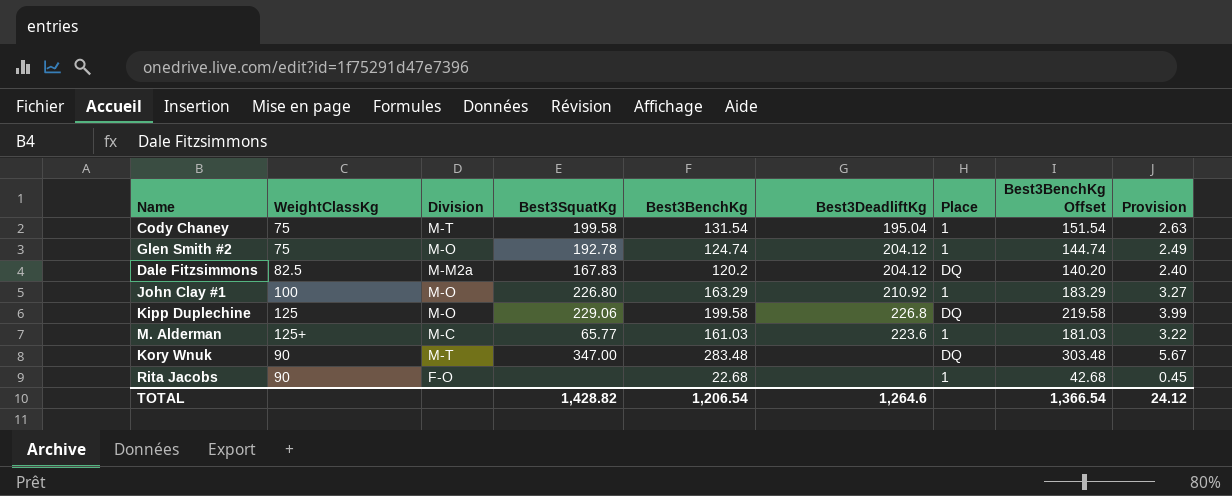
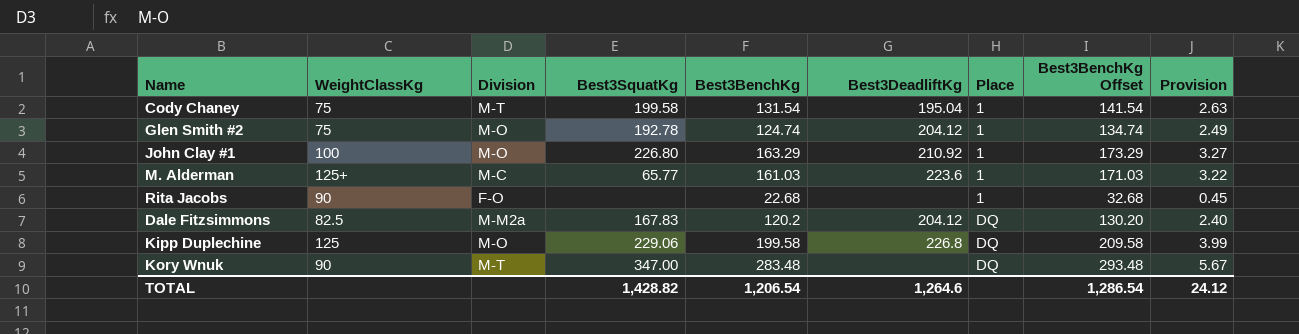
row order: none -> Place ascending
column Best3BenchKg Offset | formula: [Best3BenchKg] + 20 -> [Best3BenchKg] + 10
TOTAL | Best3BenchKg Offset: 1,366.54 -> 1,286.54

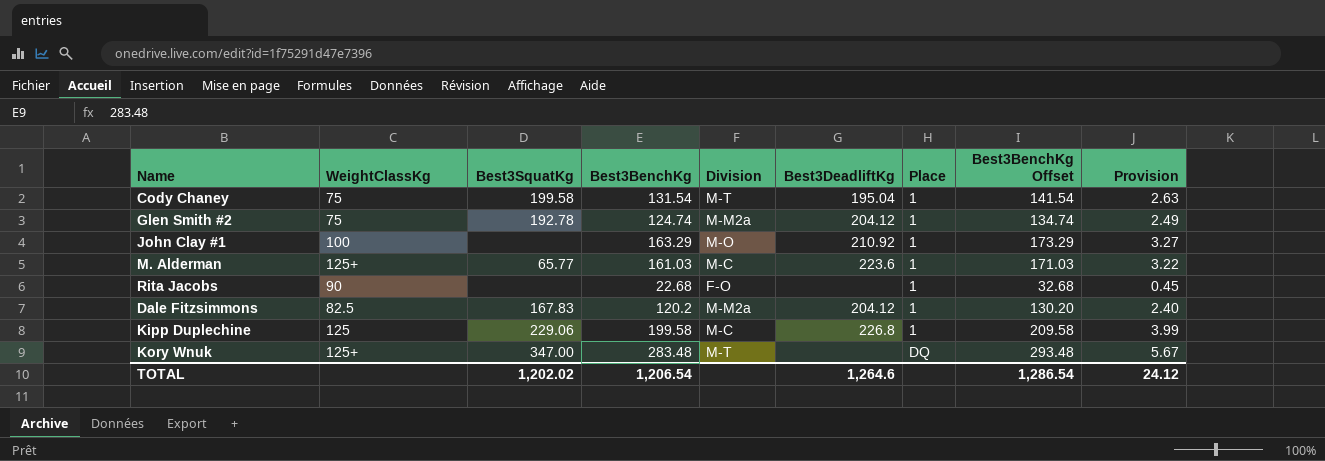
column Division | position: 3 -> 5
Glen Smith #2 | Division: M-O -> M-M2a
John Clay #1 | Best3SquatKg: 226.80 -> none
Dale Fitzsimmons | Place: DQ -> 1
Kipp Duplechine | Division: M-O -> M-C
Kipp Duplechine | Place: DQ -> 1
Kory Wnuk | WeightClassKg: 90 -> 125+
TOTAL | Best3SquatKg: 1,428.82 -> 1,202.02

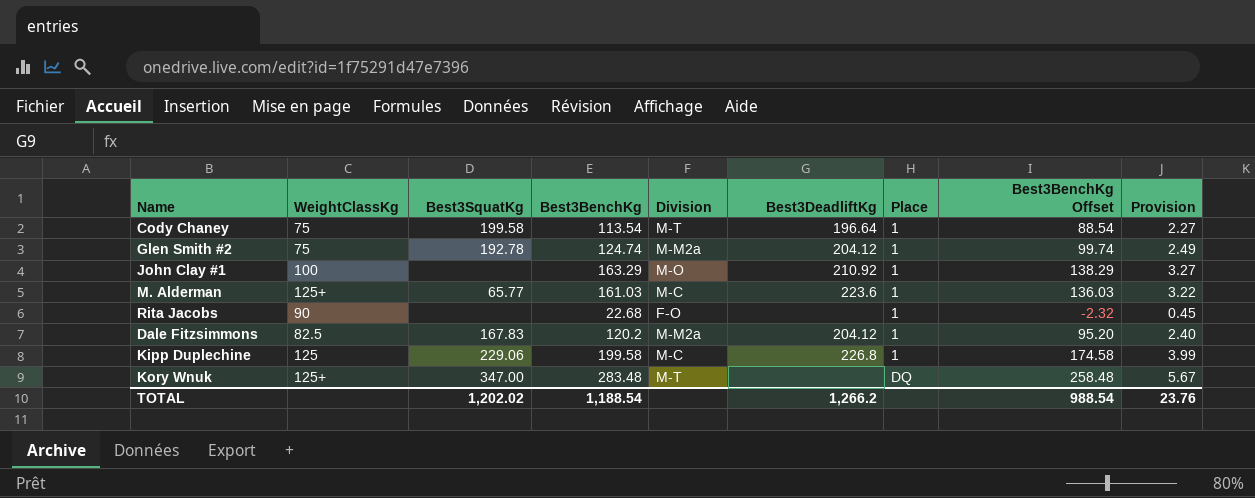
column Best3BenchKg Offset | formula: [Best3BenchKg] + 10 -> [Best3BenchKg] - 25
Cody Chaney | Best3BenchKg: 131.54 -> 113.54
Cody Chaney | Best3DeadliftKg: 195.04 -> 196.64
Cody Chaney | Provision: 2.63 -> 2.27
TOTAL | Best3BenchKg: 1,206.54 -> 1,188.54
TOTAL | Best3DeadliftKg: 1,264.6 -> 1,266.2
TOTAL | Best3BenchKg Offset: 1,286.54 -> 988.54
TOTAL | Provision: 24.12 -> 23.76

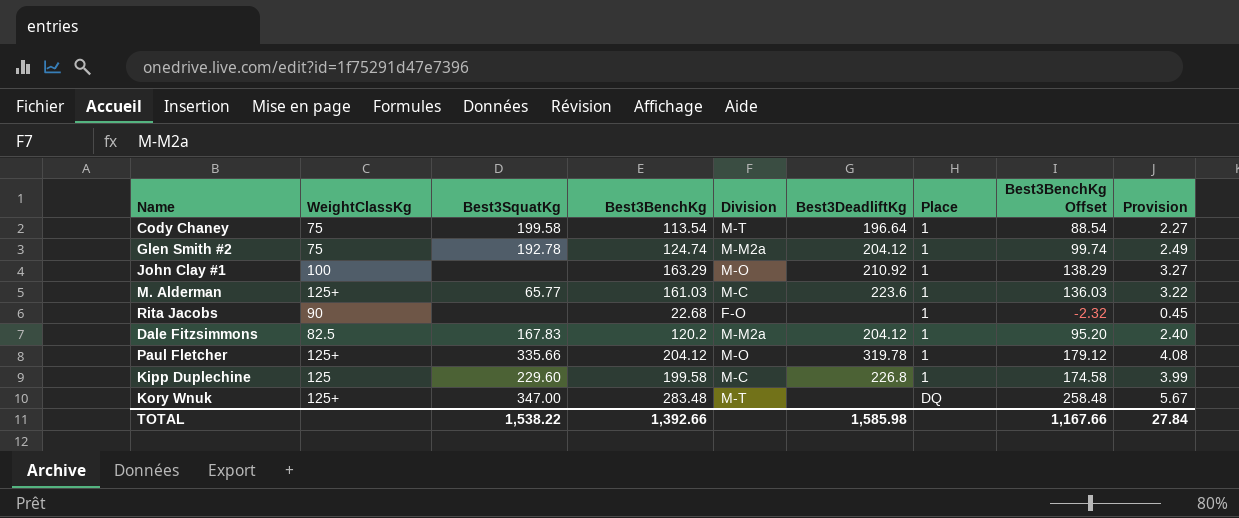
row Paul Fletcher: none -> 125+ | 335.66 | 204.12 | M-O | 319.78 | 1 | 179.12 | 4.08
Kipp Duplechine | Best3SquatKg: 229.06 -> 229.60
TOTAL | Best3SquatKg: 1,202.02 -> 1,538.22
TOTAL | Best3BenchKg: 1,188.54 -> 1,392.66
TOTAL | Best3DeadliftKg: 1,266.2 -> 1,585.98
TOTAL | Best3BenchKg Offset: 988.54 -> 1,167.66
TOTAL | Provision: 23.76 -> 27.84

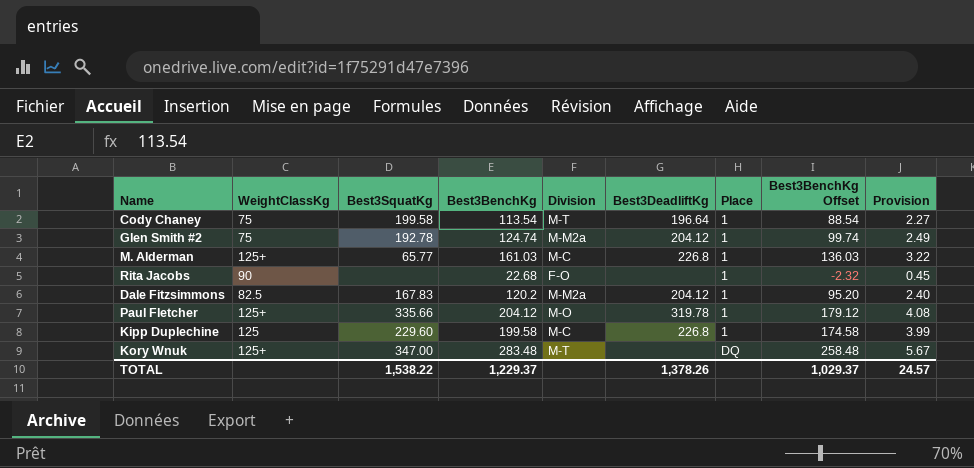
row John Clay #1: 100 | none | 163.29 | M-O | 210.92 | 1 | 138.29 | 3.27 -> none
M. Alderman | Best3DeadliftKg: 223.6 -> 226.8
TOTAL | Best3BenchKg: 1,392.66 -> 1,229.37
TOTAL | Best3DeadliftKg: 1,585.98 -> 1,378.26
TOTAL | Best3BenchKg Offset: 1,167.66 -> 1,029.37
TOTAL | Provision: 27.84 -> 24.57

